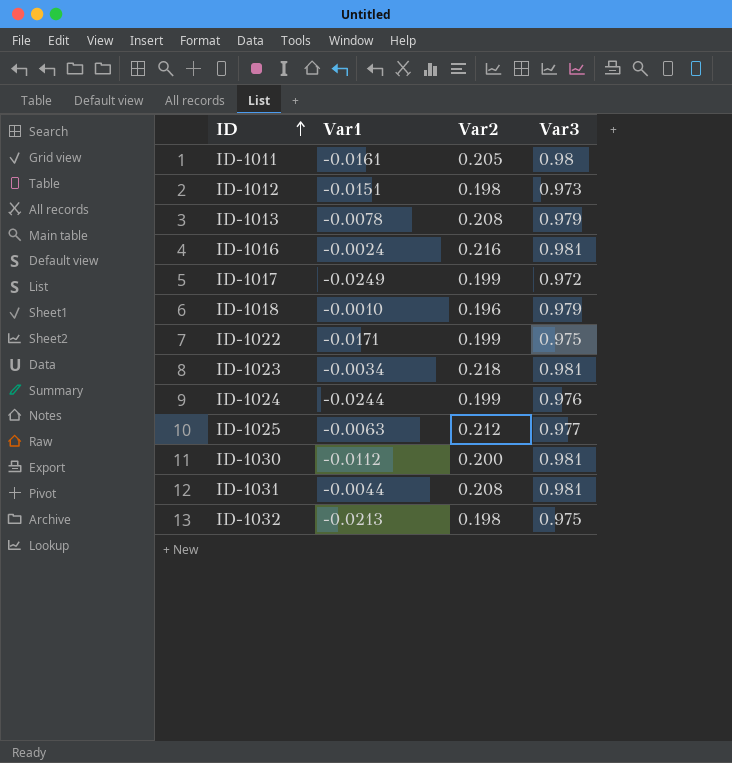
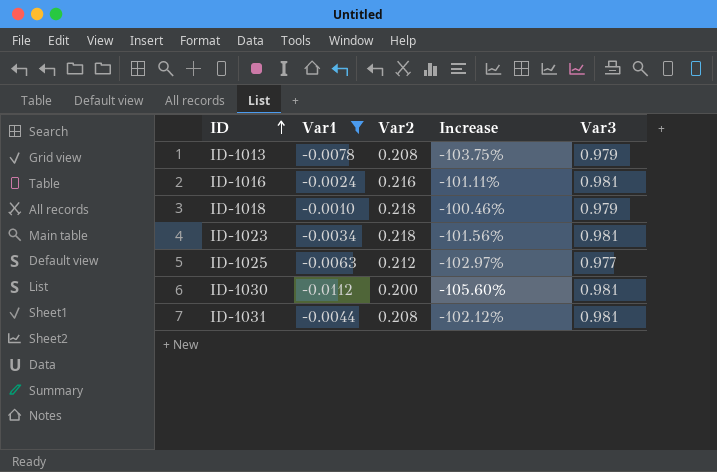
filter: none -> Var1 >= -0.0112
column Increase | formula: none -> ([Var1] - [Var2]) / [Var2]
ID-1018 | Var2: 0.196 -> 0.218

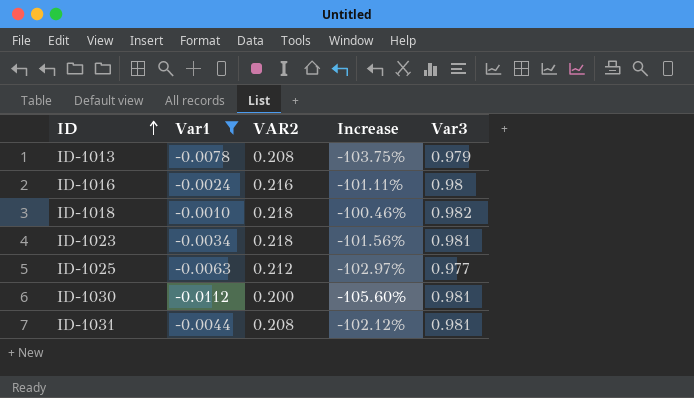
column name: Var2 -> VAR2
ID-1016 | Var3: 0.981 -> 0.98
ID-1018 | Var3: 0.979 -> 0.982

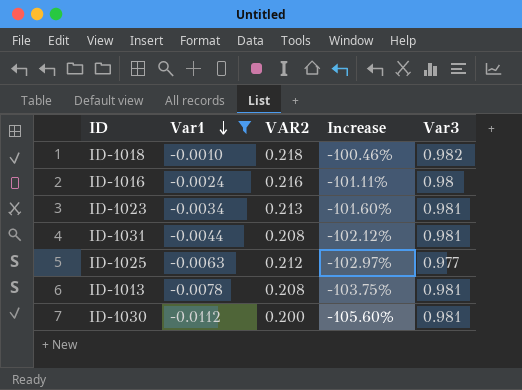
row order: ID ascending -> Var1 descending
ID-1023 | VAR2: 0.218 -> 0.213
ID-1023 | Increase: -101.56% -> -101.60%
ID-1013 | Var3: 0.979 -> 0.981

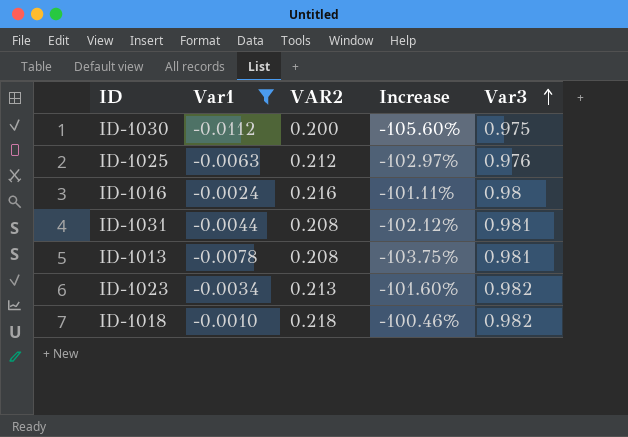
row order: Var1 descending -> Var3 ascending
ID-1030 | Var3: 0.981 -> 0.975
ID-1025 | Var3: 0.977 -> 0.976
ID-1023 | Var3: 0.981 -> 0.982

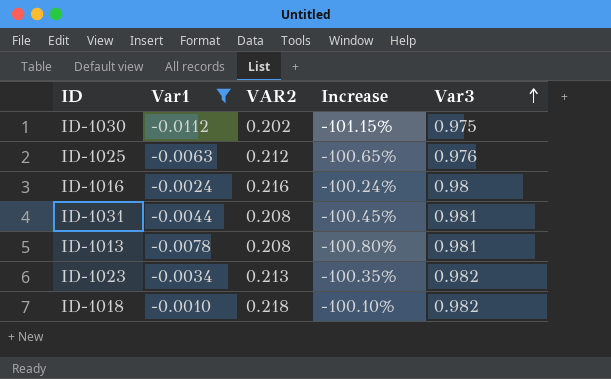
column Increase | formula: ([Var1] - [VAR2]) / [VAR2] -> ([Var1] - [Var3]) / [Var3]
ID-1030 | VAR2: 0.200 -> 0.202

